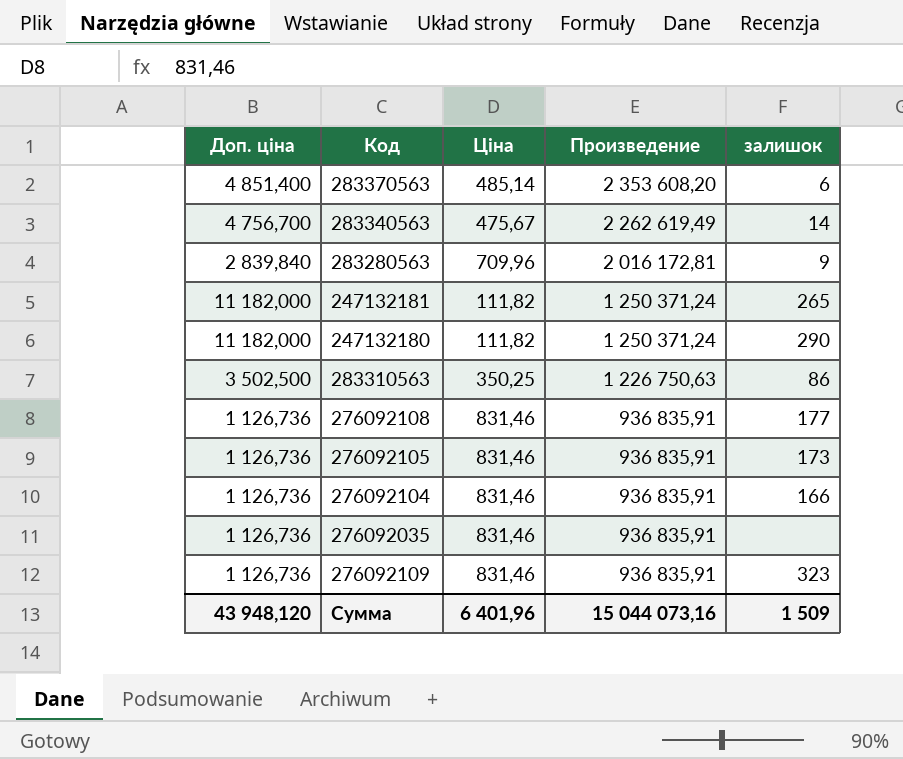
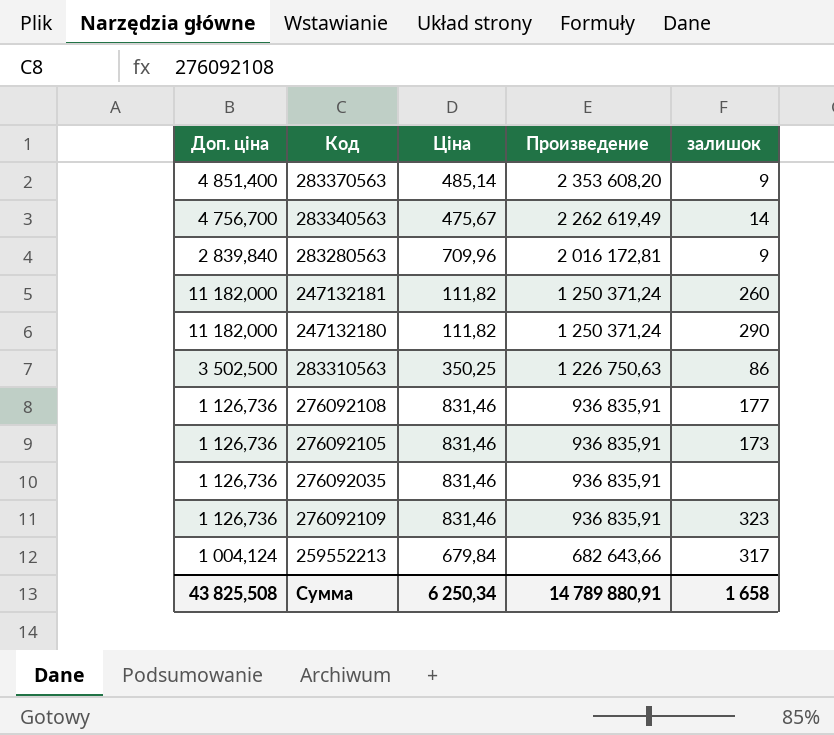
row 276092104: 1 126,736 | 831,46 | 936 835,91 | 166 -> none
283370563 | залишок: 6 -> 9
247132181 | залишок: 265 -> 260
row 259552213: none -> 1 004,124 | 679,84 | 682 643,66 | 317
Сумма | Доп. ціна: 43 948,120 -> 43 825,508
Сумма | Ціна: 6 401,96 -> 6 250,34
Сумма | Произведение: 15 044 073,16 -> 14 789 880,91
Сумма | залишок: 1 509 -> 1 658

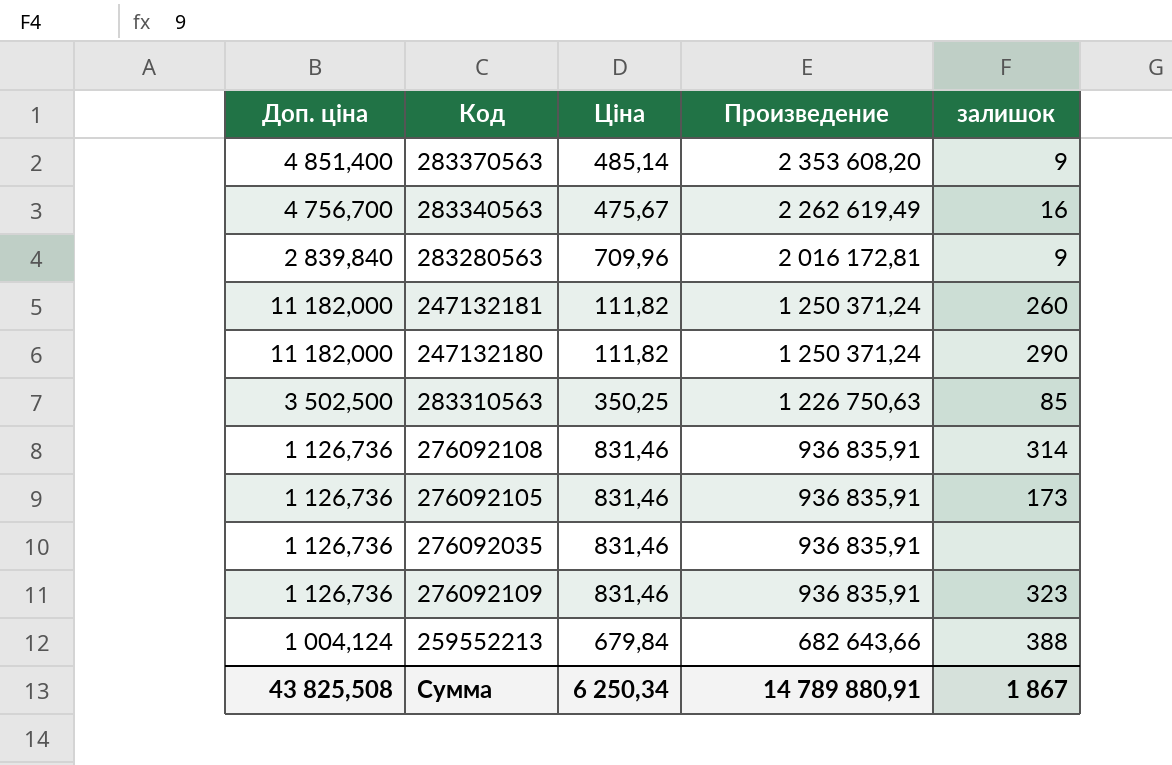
283340563 | залишок: 14 -> 16
283310563 | залишок: 86 -> 85
276092108 | залишок: 177 -> 314
259552213 | залишок: 317 -> 388
Сумма | залишок: 1 658 -> 1 867

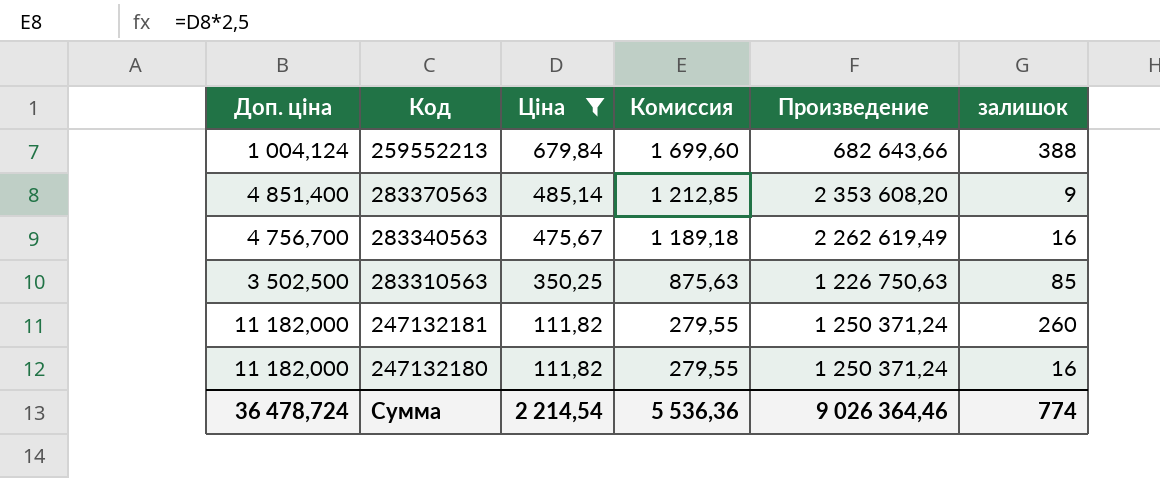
filter: none -> Ціна <= 679,84
row order: Произведение descending -> Ціна descending
column Комиссия | formula: none -> [Ціна] * 2,5
247132180 | залишок: 290 -> 16
Сумма | Доп. ціна: 43 825,508 -> 36 478,724
Сумма | Ціна: 6 250,34 -> 2 214,54
Сумма | Произведение: 14 789 880,91 -> 9 026 364,46
Сумма | залишок: 1 867 -> 774

